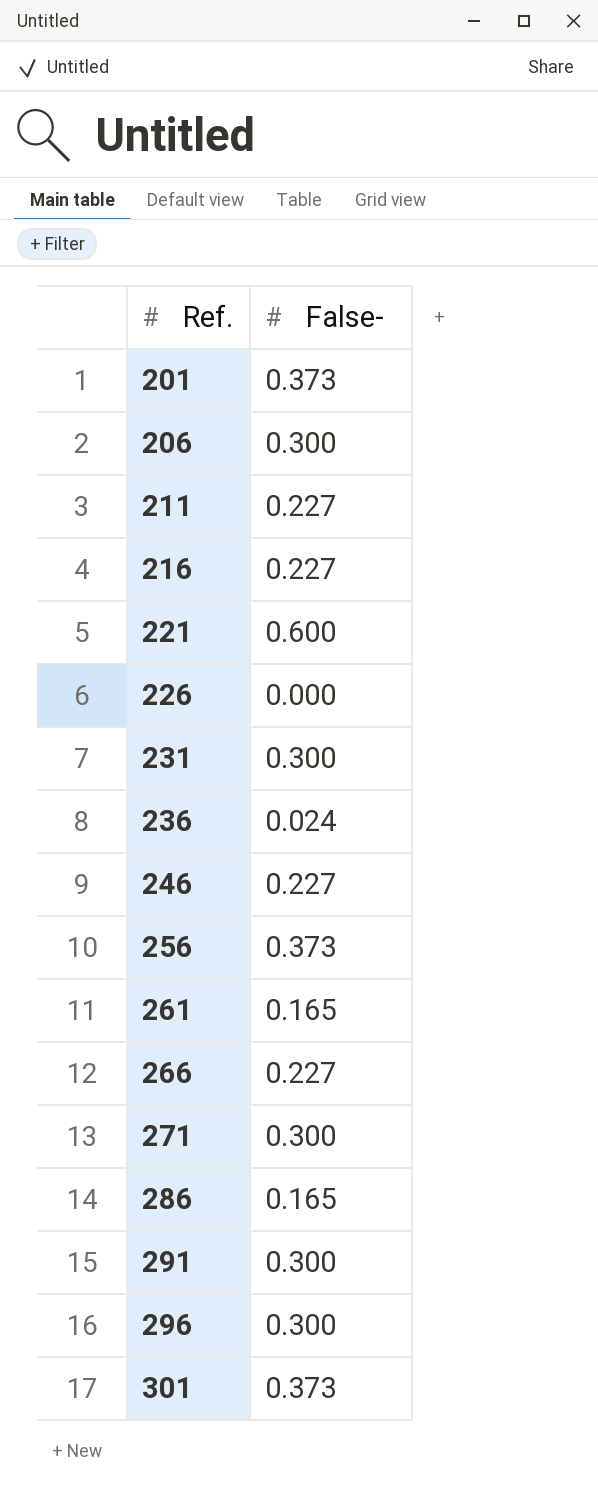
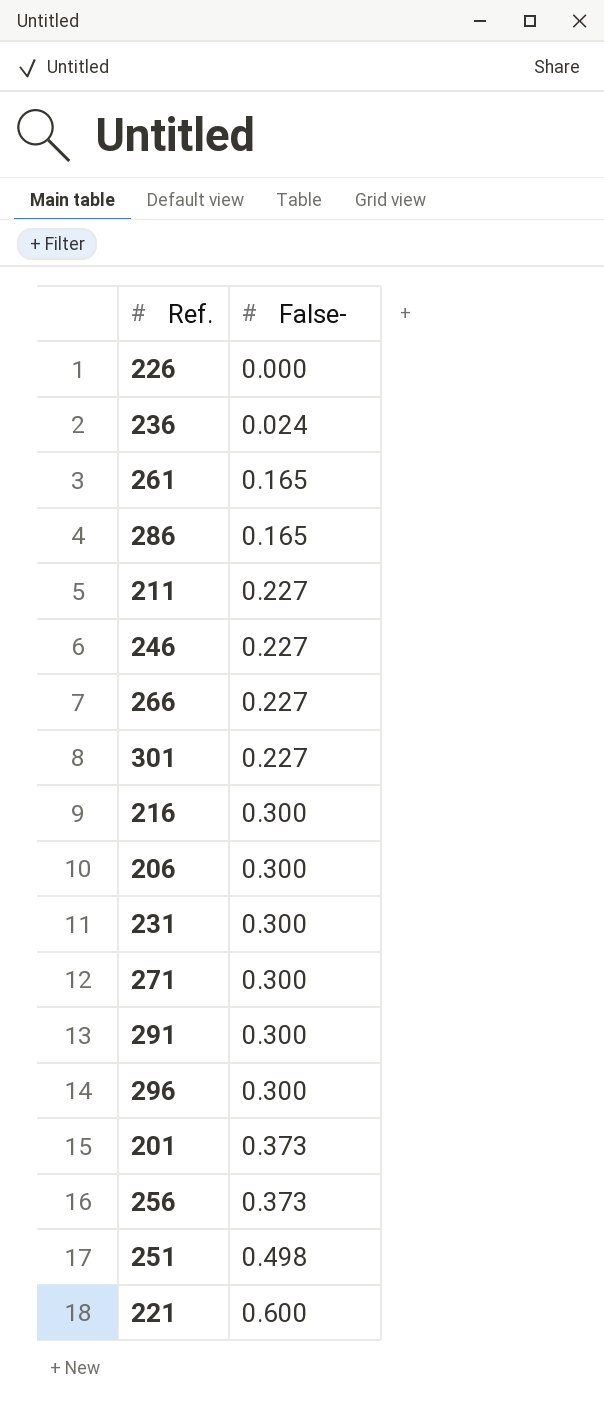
row order: Ref. ascending -> False- ascending
301 | False-: 0.373 -> 0.227
216 | False-: 0.227 -> 0.300
row 251: none -> 0.498

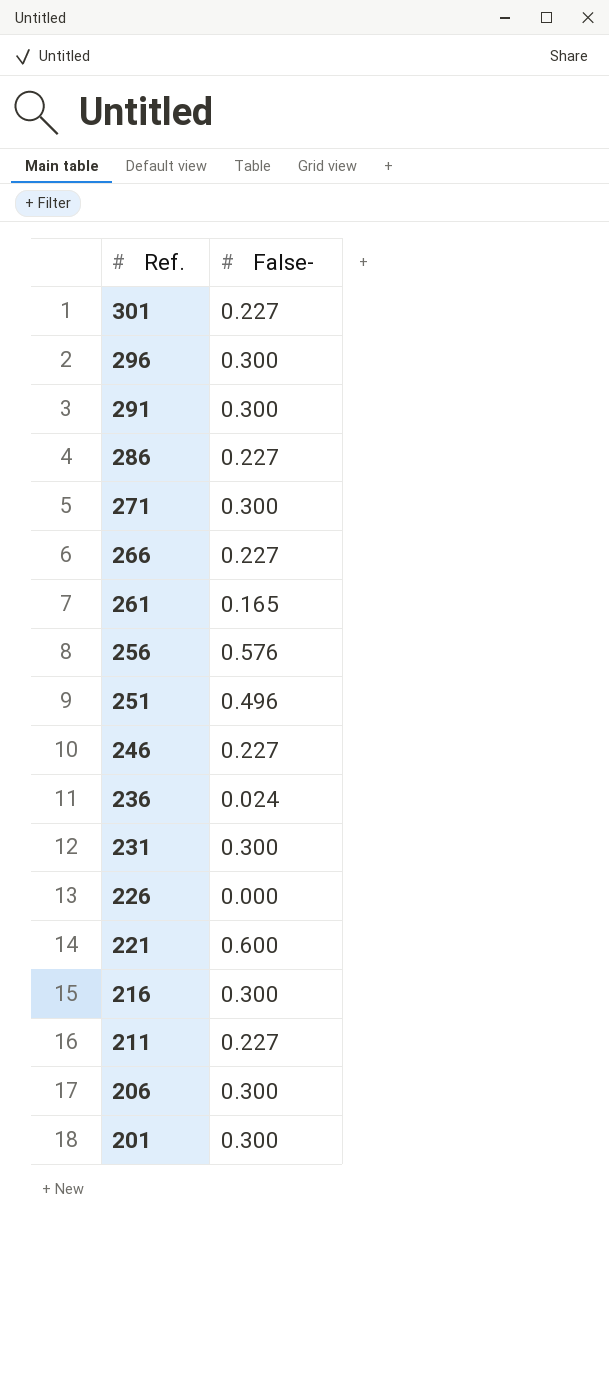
row order: False- ascending -> Ref. descending
286 | False-: 0.165 -> 0.227
256 | False-: 0.373 -> 0.576
251 | False-: 0.498 -> 0.496
201 | False-: 0.373 -> 0.300

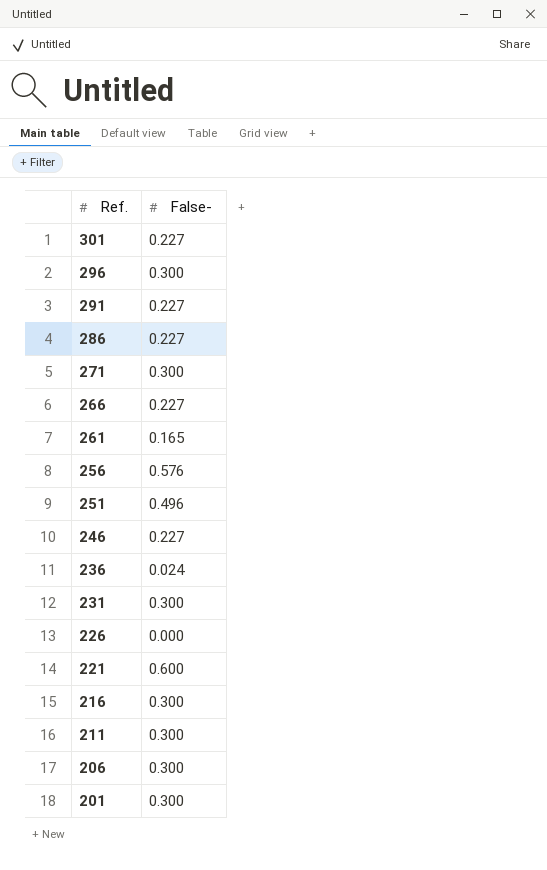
291 | False-: 0.300 -> 0.227
211 | False-: 0.227 -> 0.300

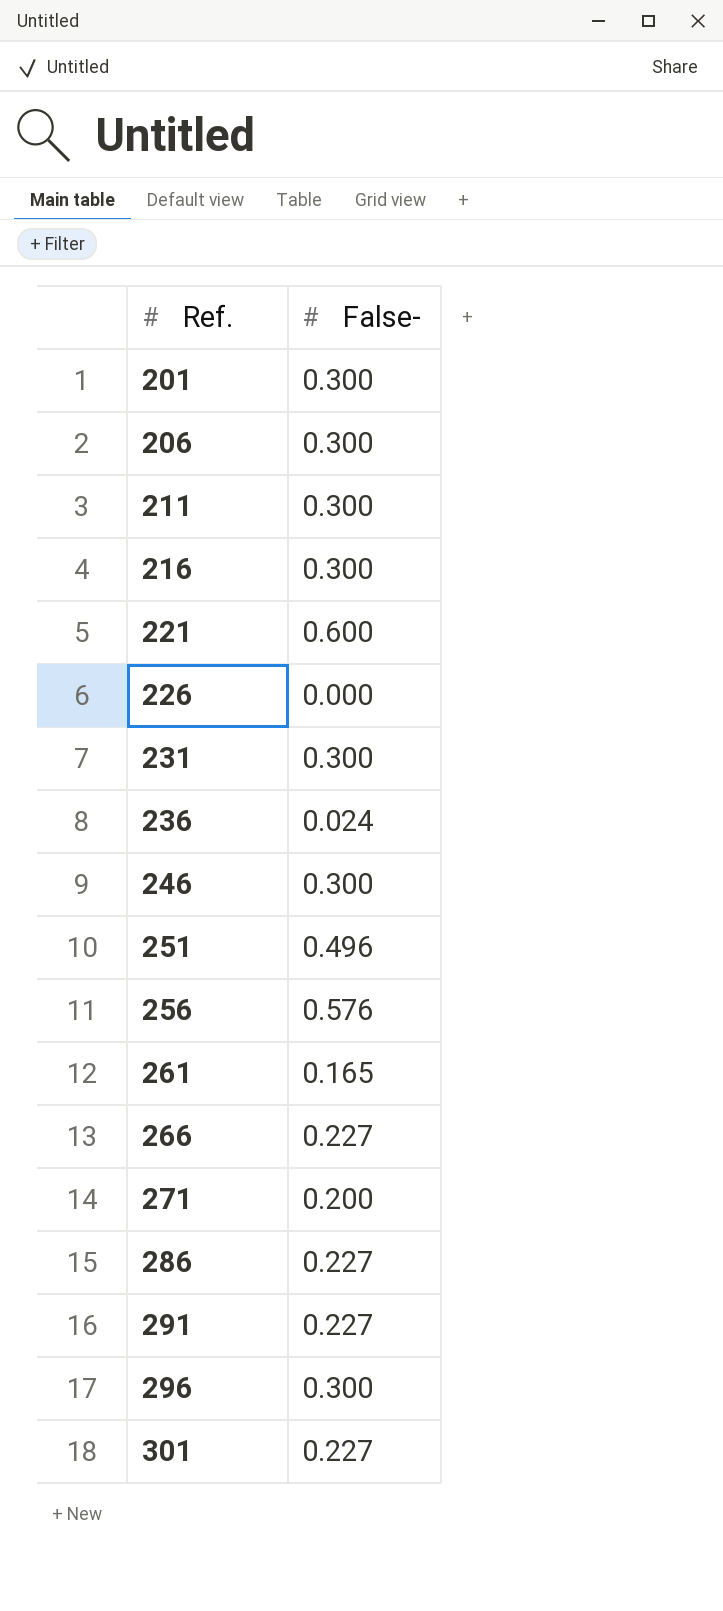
row order: Ref. descending -> Ref. ascending
246 | False-: 0.227 -> 0.300
271 | False-: 0.300 -> 0.200

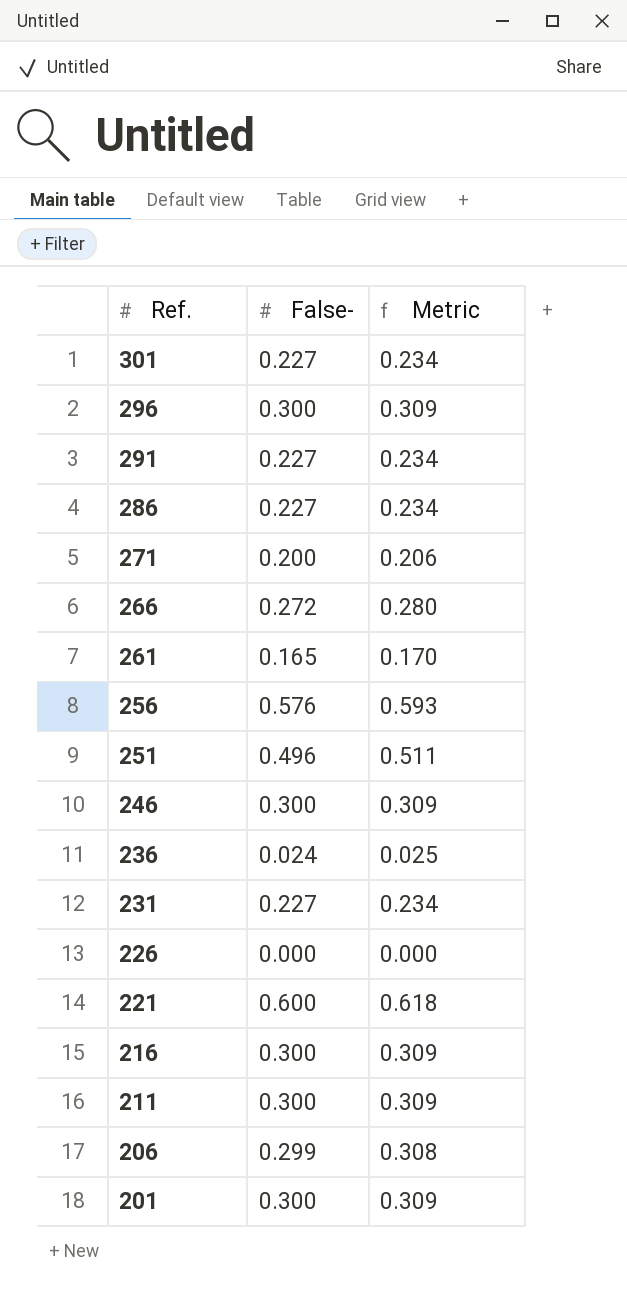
row order: Ref. ascending -> Ref. descending
column Metric | formula: none -> [False-] * 1.03
266 | False-: 0.227 -> 0.272
231 | False-: 0.300 -> 0.227
206 | False-: 0.300 -> 0.299

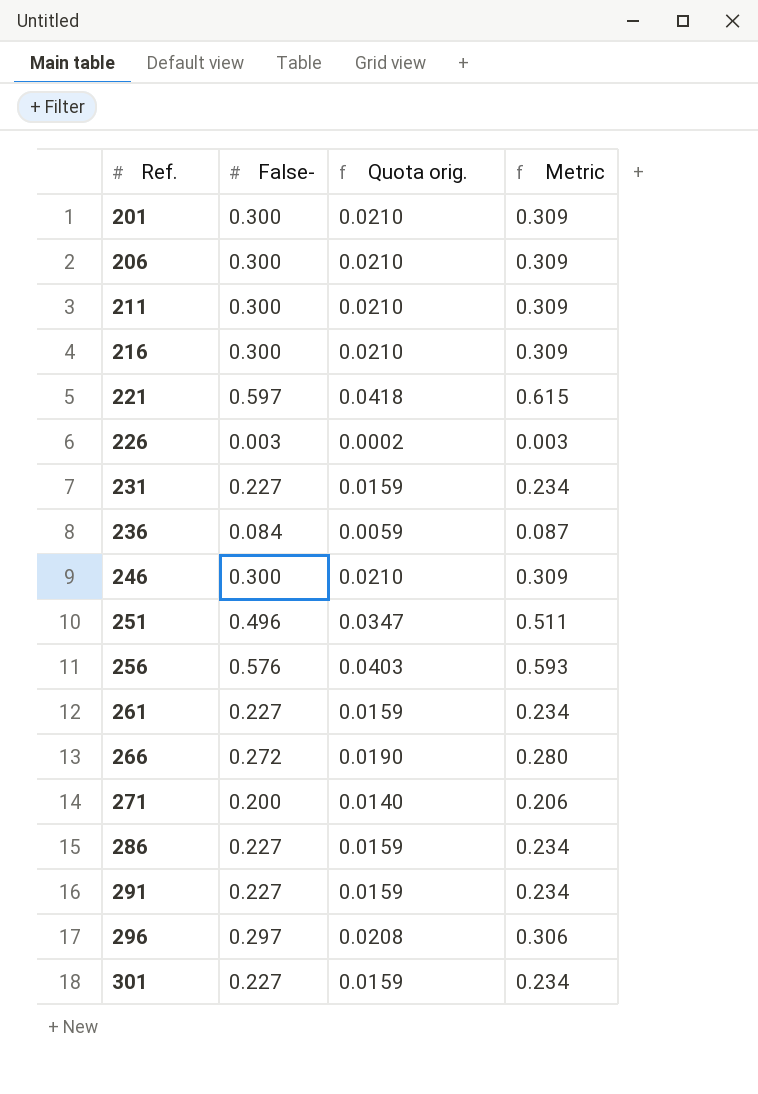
row order: Ref. descending -> Ref. ascending
column Quota orig. | formula: none -> [False-] * 0.07
206 | False-: 0.299 -> 0.300
206 | Metric: 0.308 -> 0.309
221 | False-: 0.600 -> 0.597
221 | Metric: 0.618 -> 0.615
226 | False-: 0.000 -> 0.003
226 | Metric: 0.000 -> 0.003
236 | False-: 0.024 -> 0.084
236 | Metric: 0.025 -> 0.087
261 | False-: 0.165 -> 0.227
261 | Metric: 0.170 -> 0.234
296 | False-: 0.300 -> 0.297
296 | Metric: 0.309 -> 0.306

